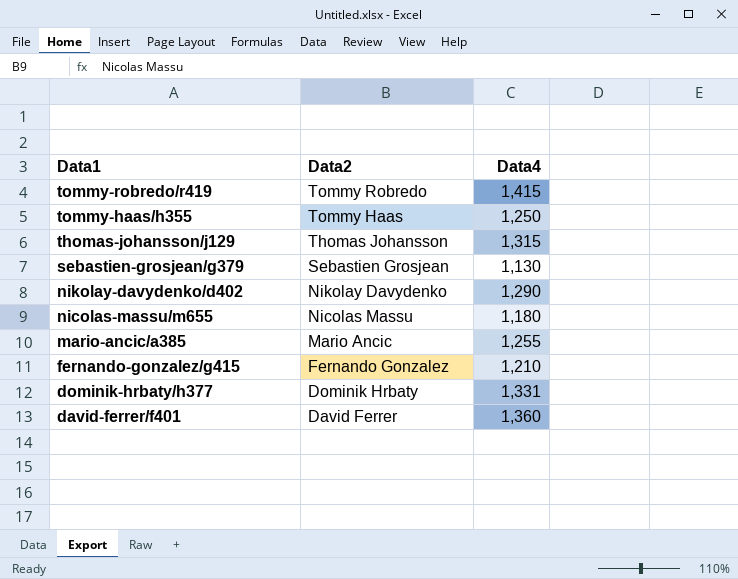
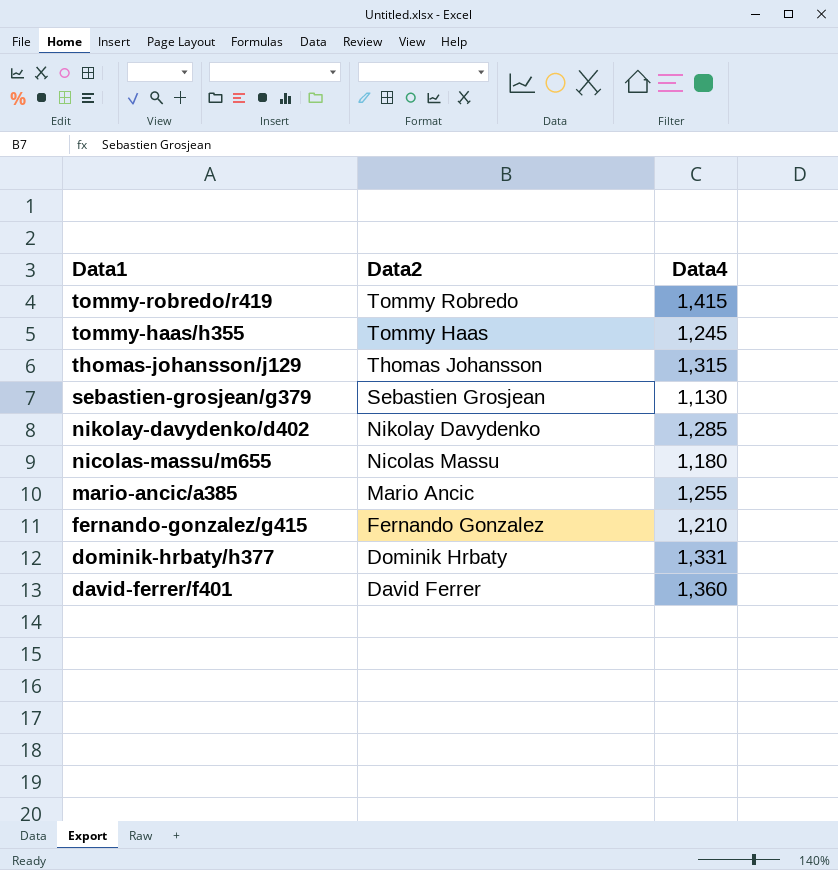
tommy-haas/h355 | Data4: 1,250 -> 1,245
nikolay-davydenko/d402 | Data4: 1,290 -> 1,285

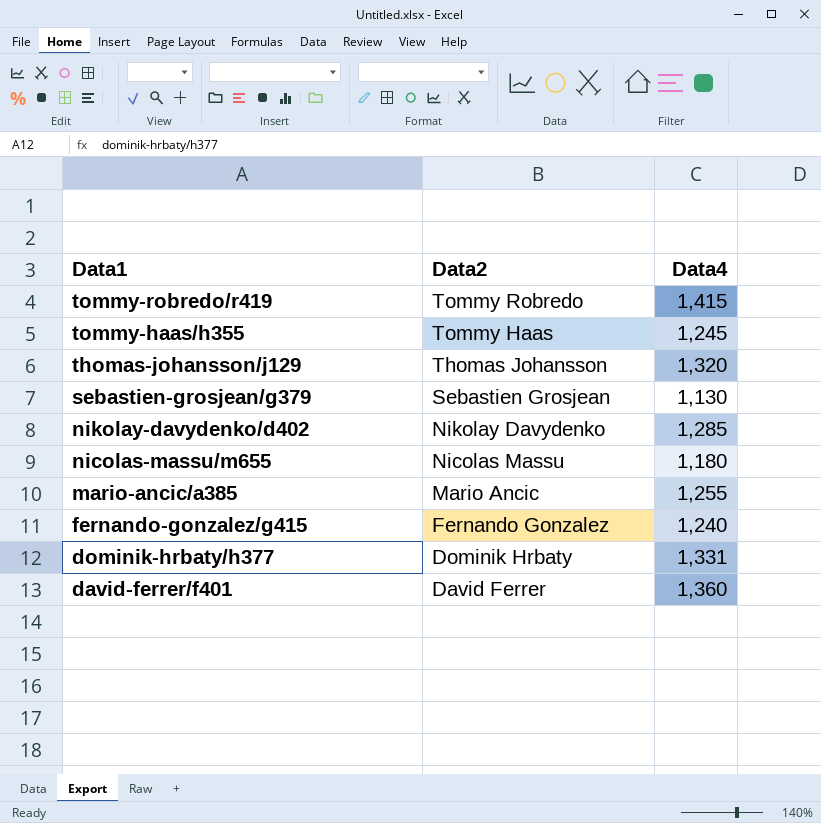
thomas-johansson/j129 | Data4: 1,315 -> 1,320
fernando-gonzalez/g415 | Data4: 1,210 -> 1,240

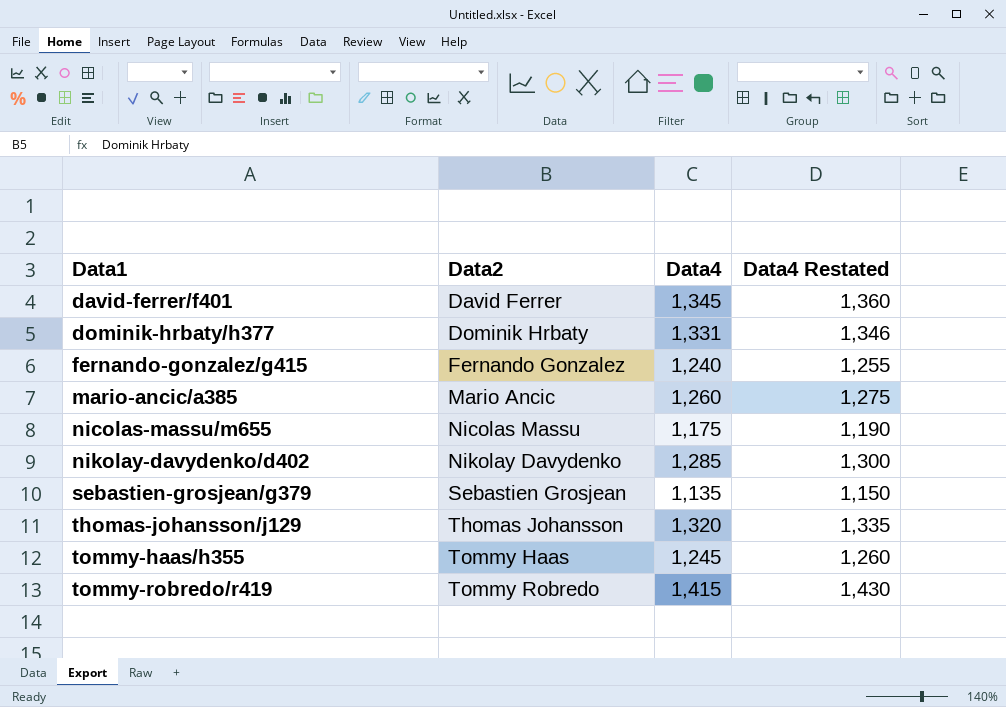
row order: Data1 descending -> Data1 ascending
column Data4 Restated | formula: none -> [Data4] + 15
david-ferrer/f401 | Data4: 1,360 -> 1,345
mario-ancic/a385 | Data4: 1,255 -> 1,260
nicolas-massu/m655 | Data4: 1,180 -> 1,175
sebastien-grosjean/g379 | Data4: 1,130 -> 1,135

